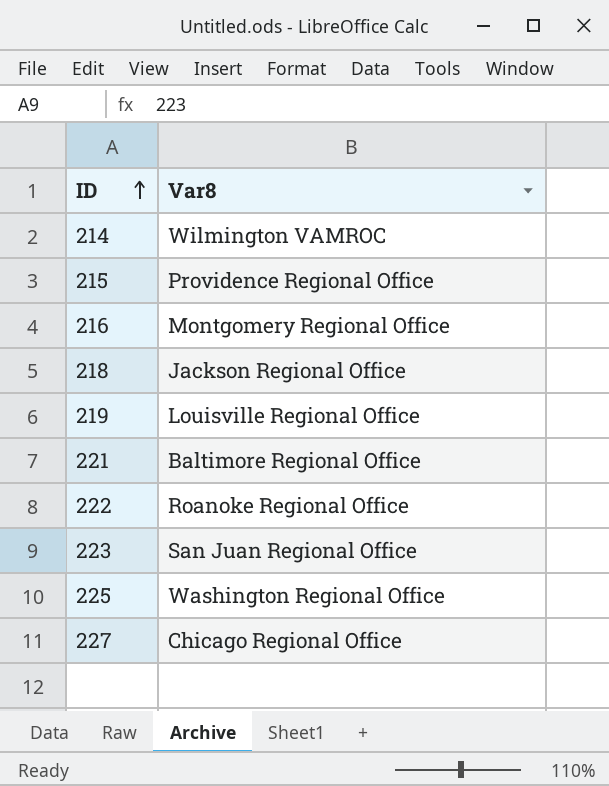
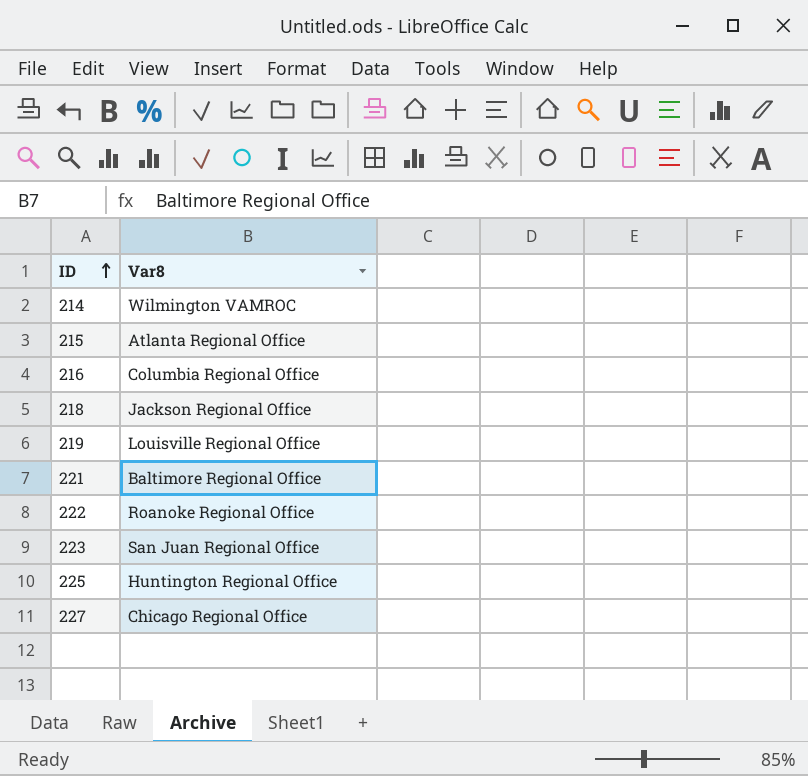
215 | Var8: Providence Regional Office -> Atlanta Regional Office
216 | Var8: Montgomery Regional Office -> Columbia Regional Office
225 | Var8: Washington Regional Office -> Huntington Regional Office

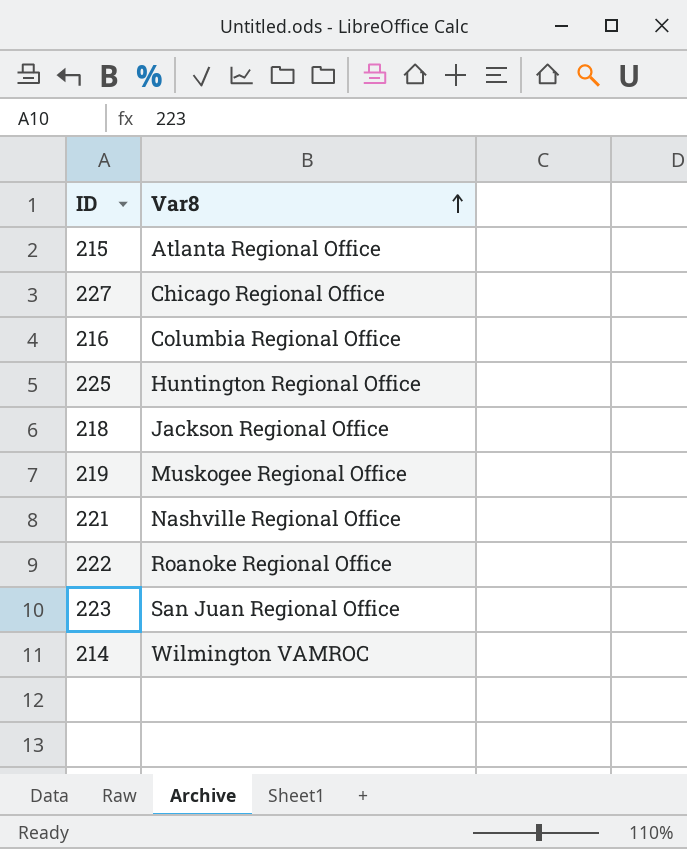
row order: ID ascending -> Var8 ascending
219 | Var8: Louisville Regional Office -> Muskogee Regional Office
221 | Var8: Baltimore Regional Office -> Nashville Regional Office

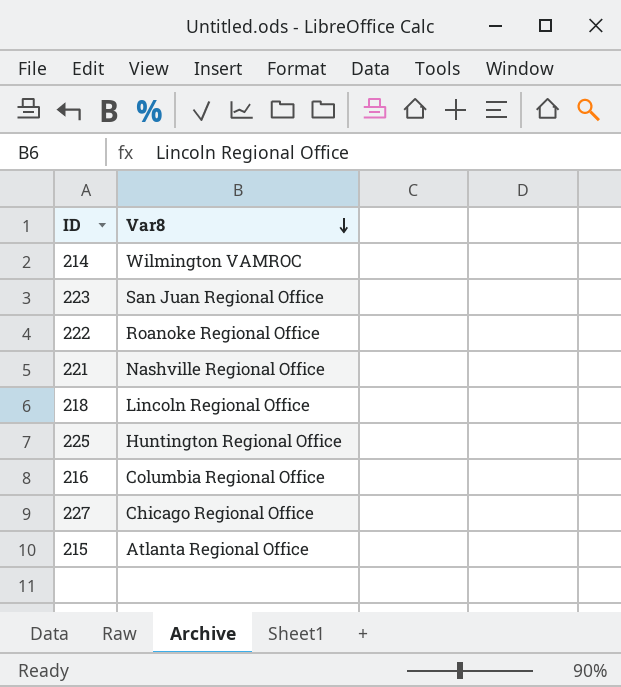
row order: Var8 ascending -> Var8 descending
row 219: Muskogee Regional Office -> none
218 | Var8: Jackson Regional Office -> Lincoln Regional Office

